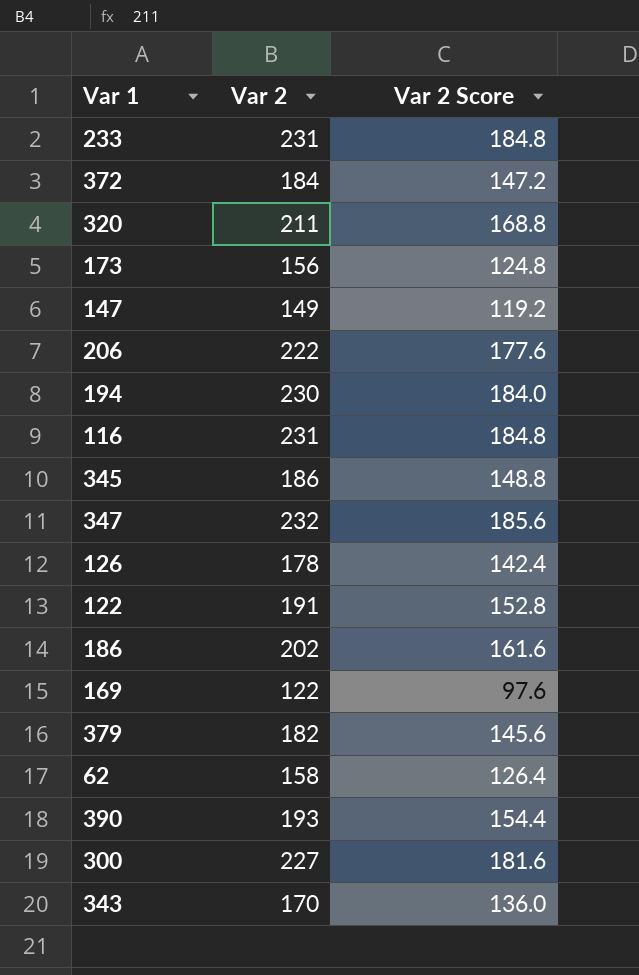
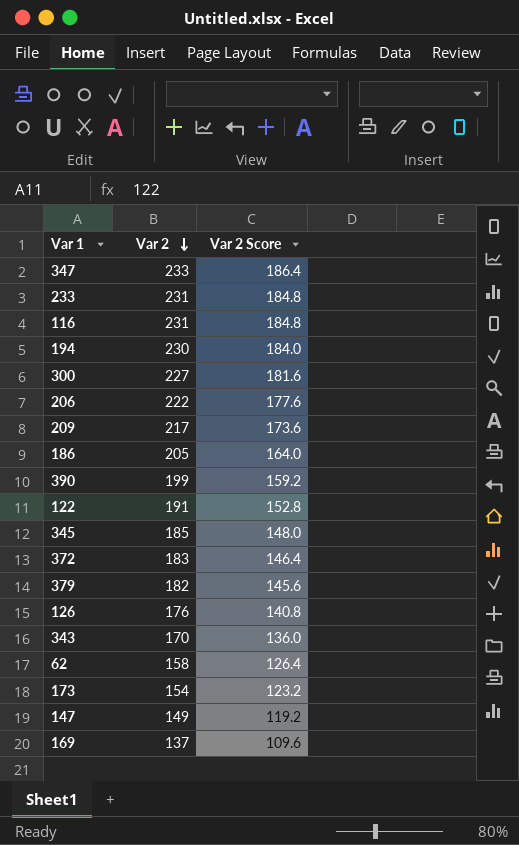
row order: none -> Var 2 descending
row 320: 211 | 168.8 -> none
347 | Var 2: 232 -> 233
347 | Var 2 Score: 185.6 -> 186.4
row 209: none -> 217 | 173.6
186 | Var 2: 202 -> 205
186 | Var 2 Score: 161.6 -> 164.0
390 | Var 2: 193 -> 199
390 | Var 2 Score: 154.4 -> 159.2
345 | Var 2: 186 -> 185
345 | Var 2 Score: 148.8 -> 148.0
372 | Var 2: 184 -> 183
372 | Var 2 Score: 147.2 -> 146.4
126 | Var 2: 178 -> 176
126 | Var 2 Score: 142.4 -> 140.8
173 | Var 2: 156 -> 154
173 | Var 2 Score: 124.8 -> 123.2
169 | Var 2: 122 -> 137
169 | Var 2 Score: 97.6 -> 109.6

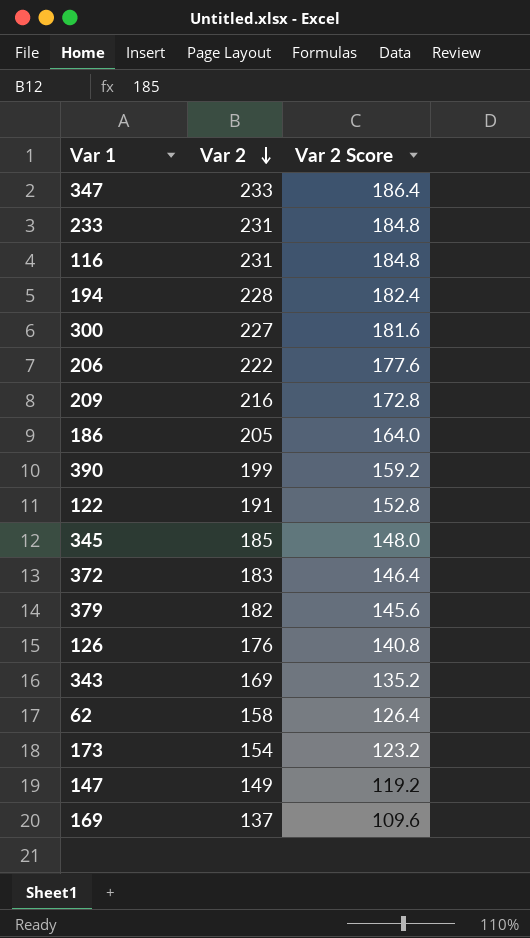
194 | Var 2: 230 -> 228
194 | Var 2 Score: 184.0 -> 182.4
209 | Var 2: 217 -> 216
209 | Var 2 Score: 173.6 -> 172.8
343 | Var 2: 170 -> 169
343 | Var 2 Score: 136.0 -> 135.2

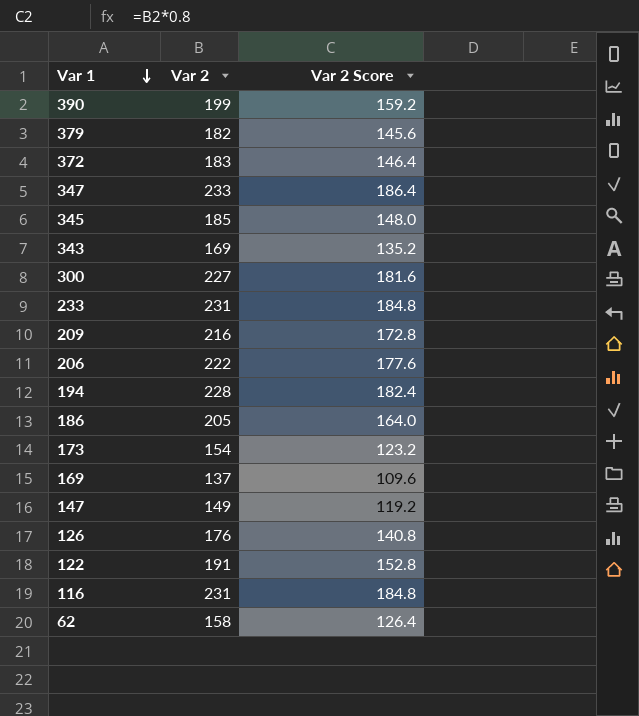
row order: Var 2 descending -> Var 1 descending

